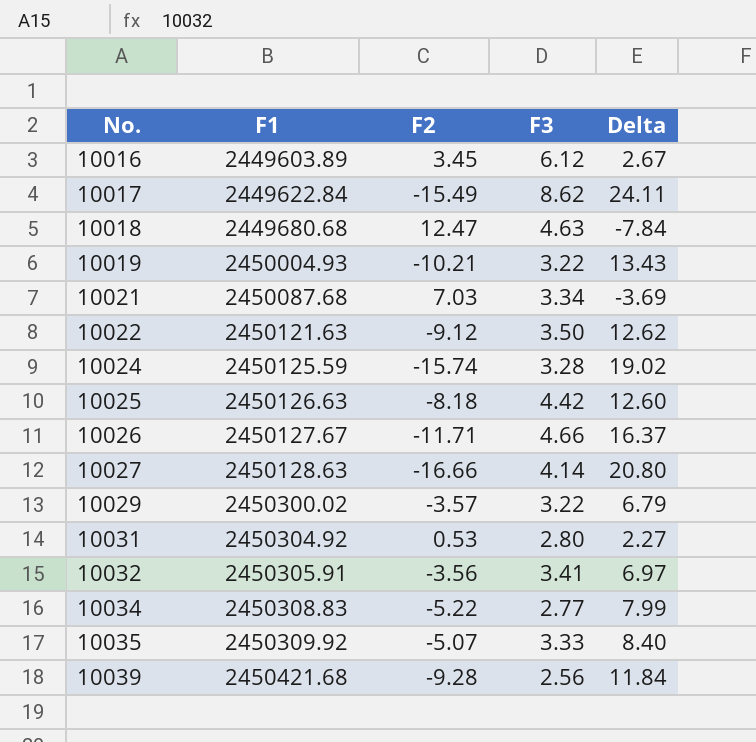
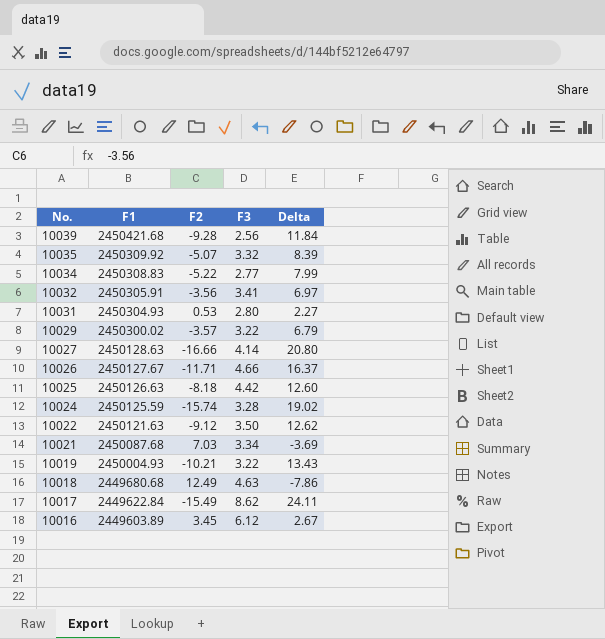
row order: No. ascending -> No. descending
10035 | F3: 3.33 -> 3.32
10035 | Delta: 8.40 -> 8.39
10031 | F1: 2450304.92 -> 2450304.93
10018 | F2: 12.47 -> 12.49
10018 | Delta: -7.84 -> -7.86

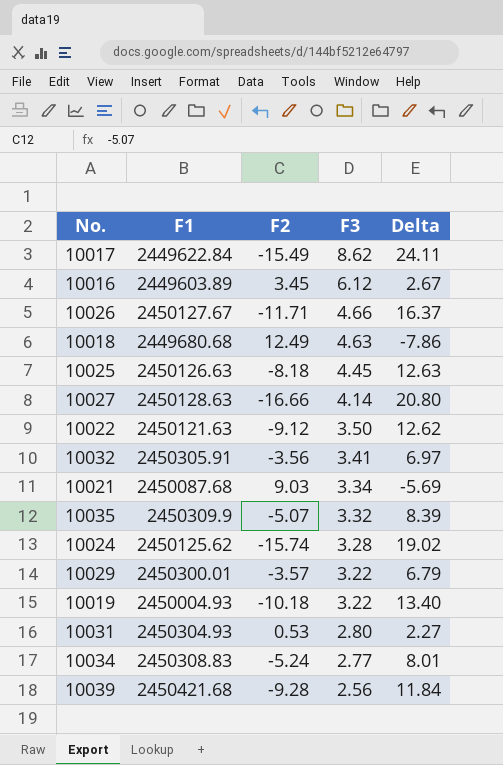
row order: No. descending -> F3 descending
10025 | F3: 4.42 -> 4.45
10025 | Delta: 12.60 -> 12.63
10021 | F2: 7.03 -> 9.03
10021 | Delta: -3.69 -> -5.69
10035 | F1: 2450309.92 -> 2450309.9
10024 | F1: 2450125.59 -> 2450125.62
10029 | F1: 2450300.02 -> 2450300.01
10019 | F2: -10.21 -> -10.18
10019 | Delta: 13.43 -> 13.40
10034 | F2: -5.22 -> -5.24
10034 | Delta: 7.99 -> 8.01

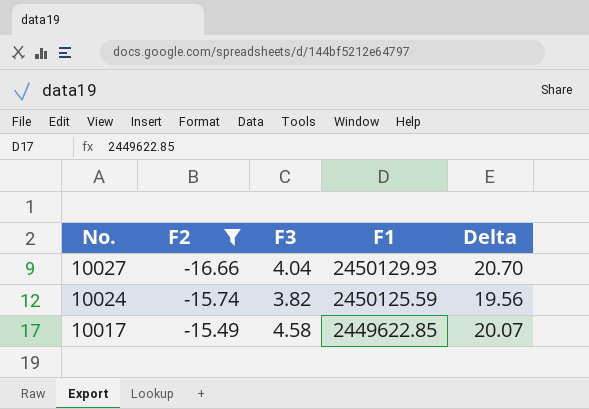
filter: none -> F2 <= -15.49
row order: F3 descending -> No. descending
column F1 | position: 2 -> 4
10027 | F3: 4.14 -> 4.04
10027 | F1: 2450128.63 -> 2450129.93
10027 | Delta: 20.80 -> 20.70
10024 | F3: 3.28 -> 3.82
10024 | F1: 2450125.62 -> 2450125.59
10024 | Delta: 19.02 -> 19.56
10017 | F3: 8.62 -> 4.58
10017 | F1: 2449622.84 -> 2449622.85
10017 | Delta: 24.11 -> 20.07

